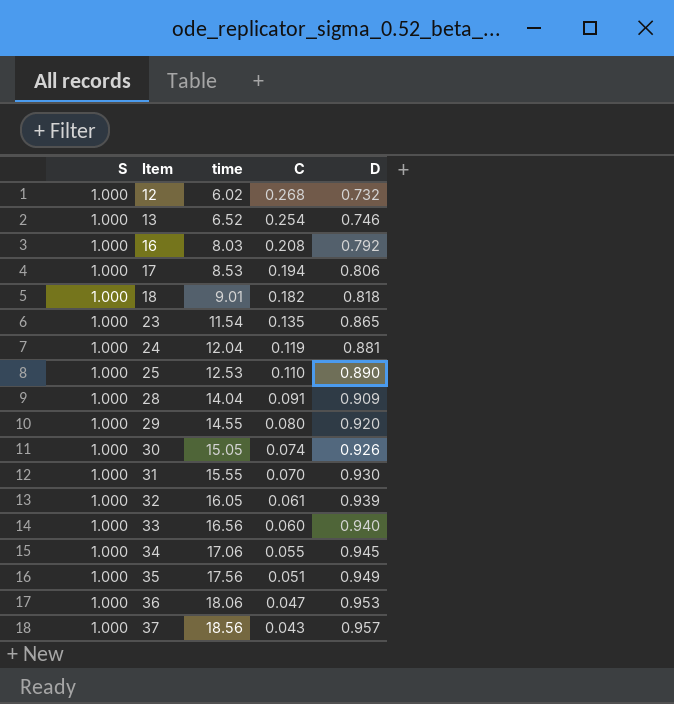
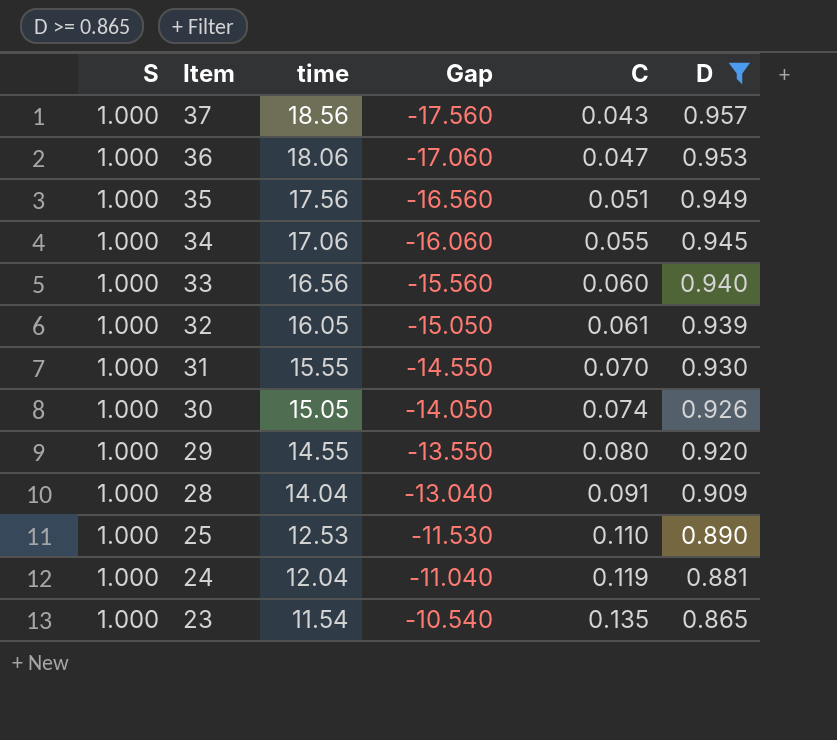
filter: none -> D >= 0.865
row order: Item ascending -> Item descending
column Gap | formula: none -> [S] - [time]

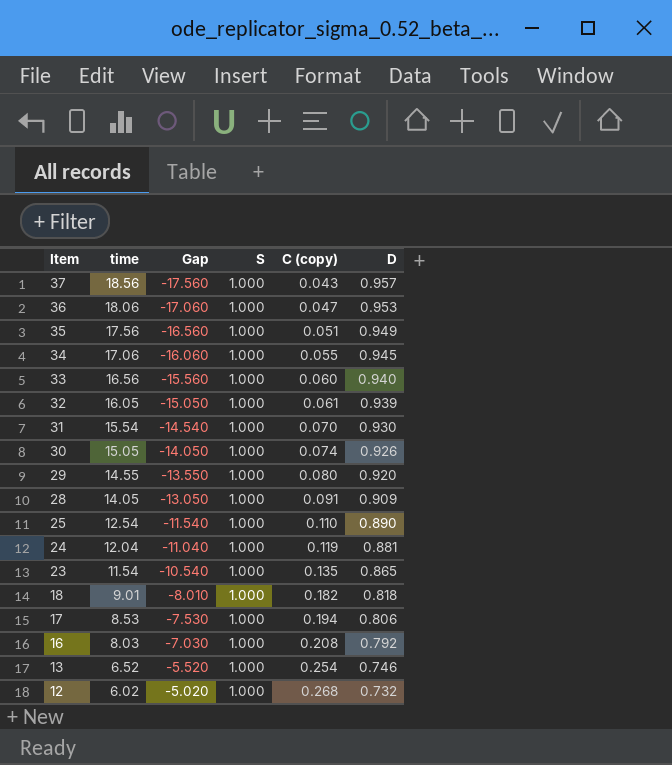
filter: D >= 0.865 -> none
column S | position: 1 -> 4
column name: C -> C (copy)
31 | time: 15.55 -> 15.54
31 | Gap: -14.550 -> -14.540
28 | time: 14.04 -> 14.05
28 | Gap: -13.040 -> -13.050
25 | time: 12.53 -> 12.54
25 | Gap: -11.530 -> -11.540

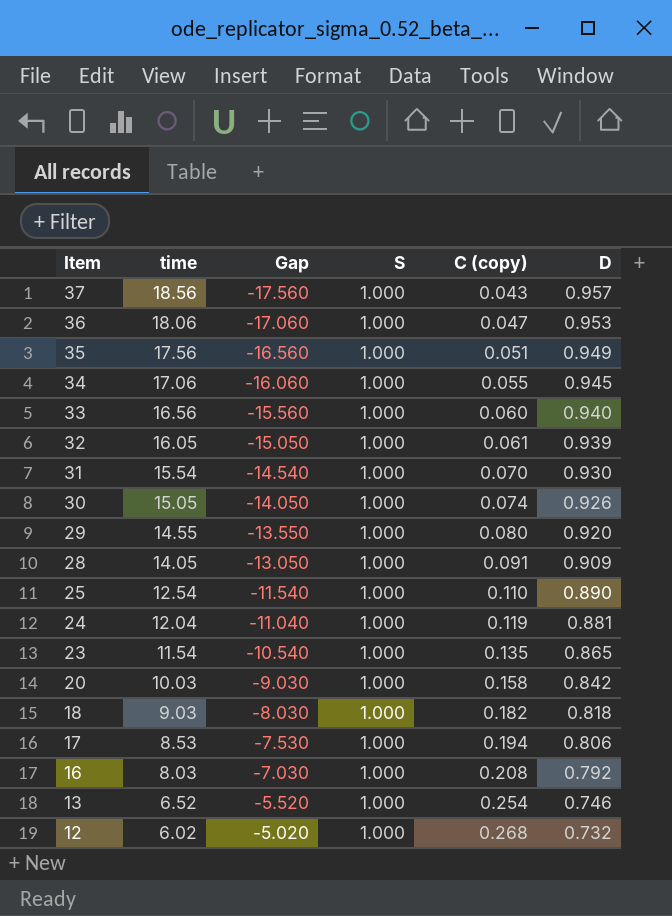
row 20: none -> 10.03 | -9.030 | 1.000 | 0.158 | 0.842
18 | time: 9.01 -> 9.03
18 | Gap: -8.010 -> -8.030

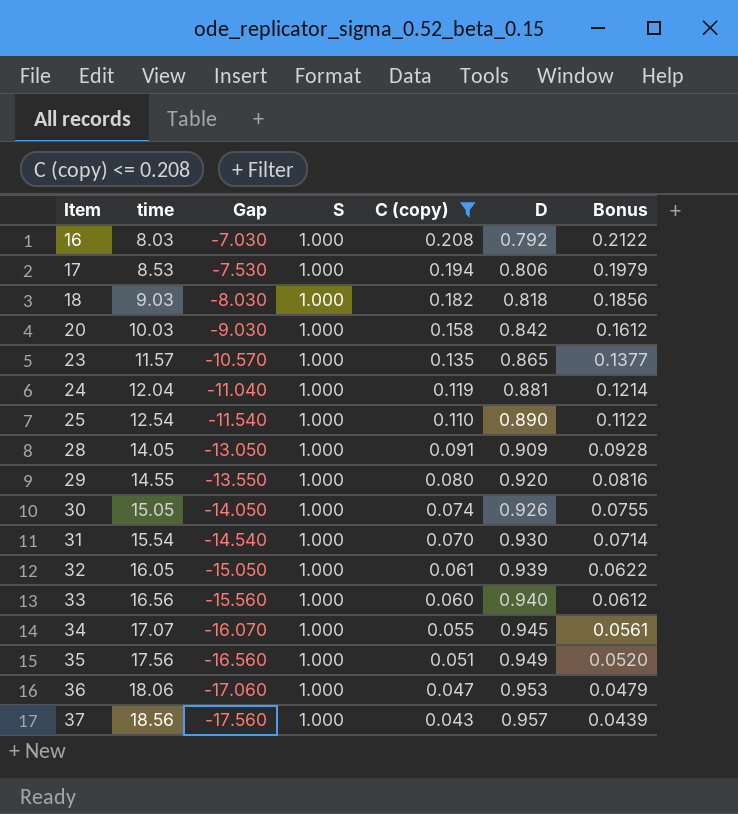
filter: none -> C (copy) <= 0.208
row order: Item descending -> Item ascending
column Bonus | formula: none -> [C (copy)] * 1.02
23 | time: 11.54 -> 11.57
23 | Gap: -10.540 -> -10.570
34 | time: 17.06 -> 17.07
34 | Gap: -16.060 -> -16.070

